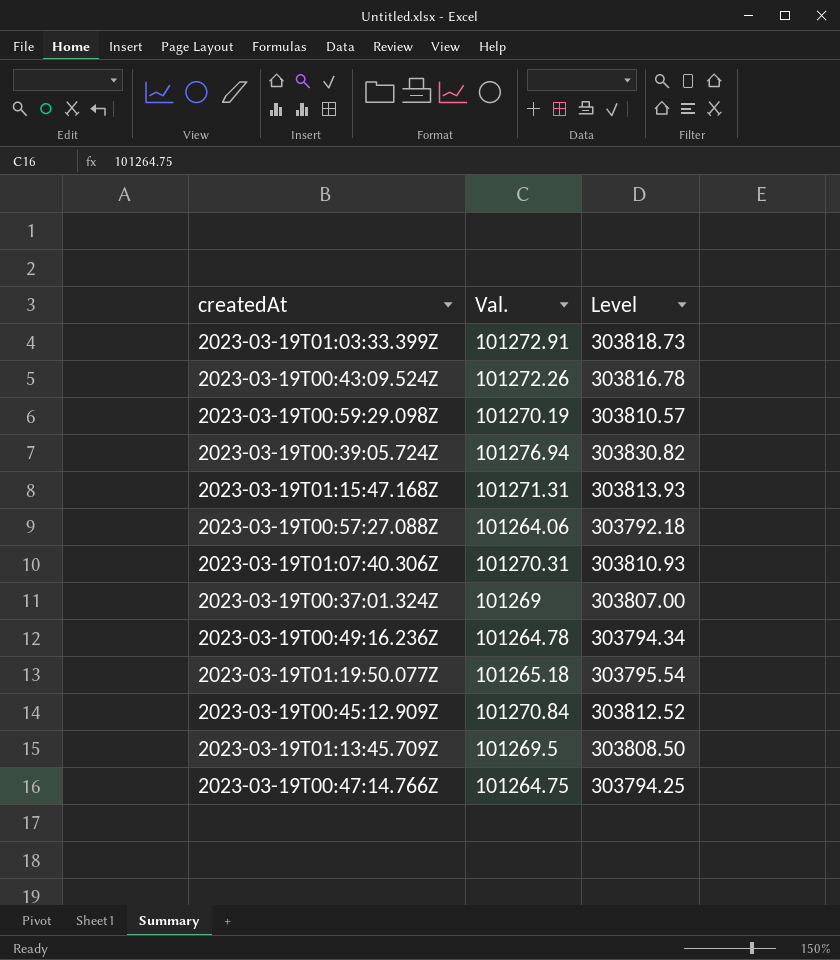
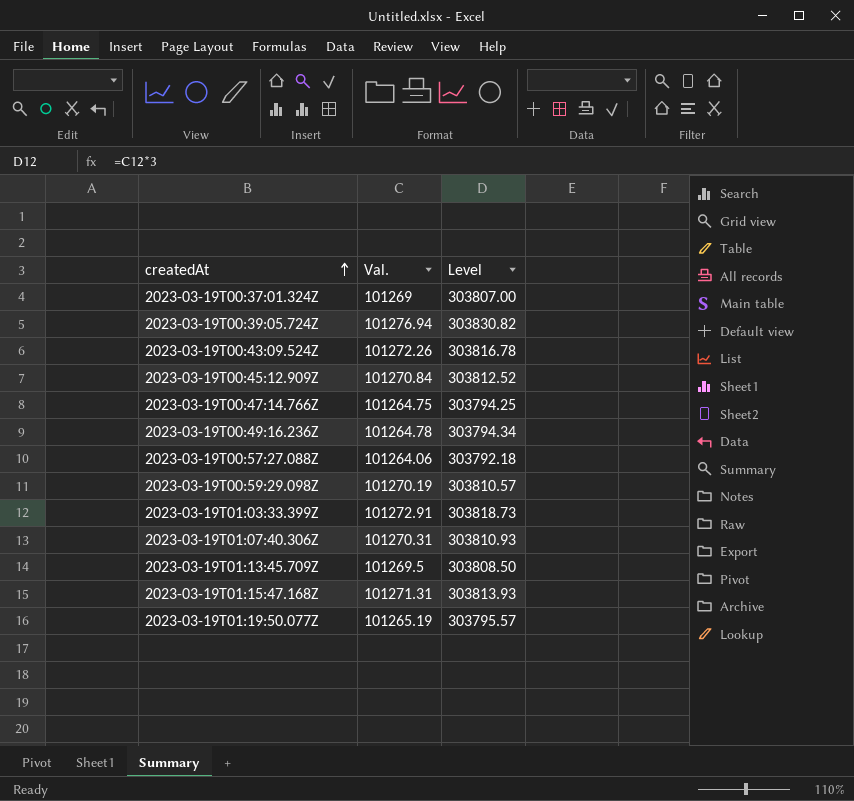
row order: none -> createdAt ascending
2023-03-19T01:19:50.077Z | Val.: 101265.18 -> 101265.19
2023-03-19T01:19:50.077Z | Level: 303795.54 -> 303795.57

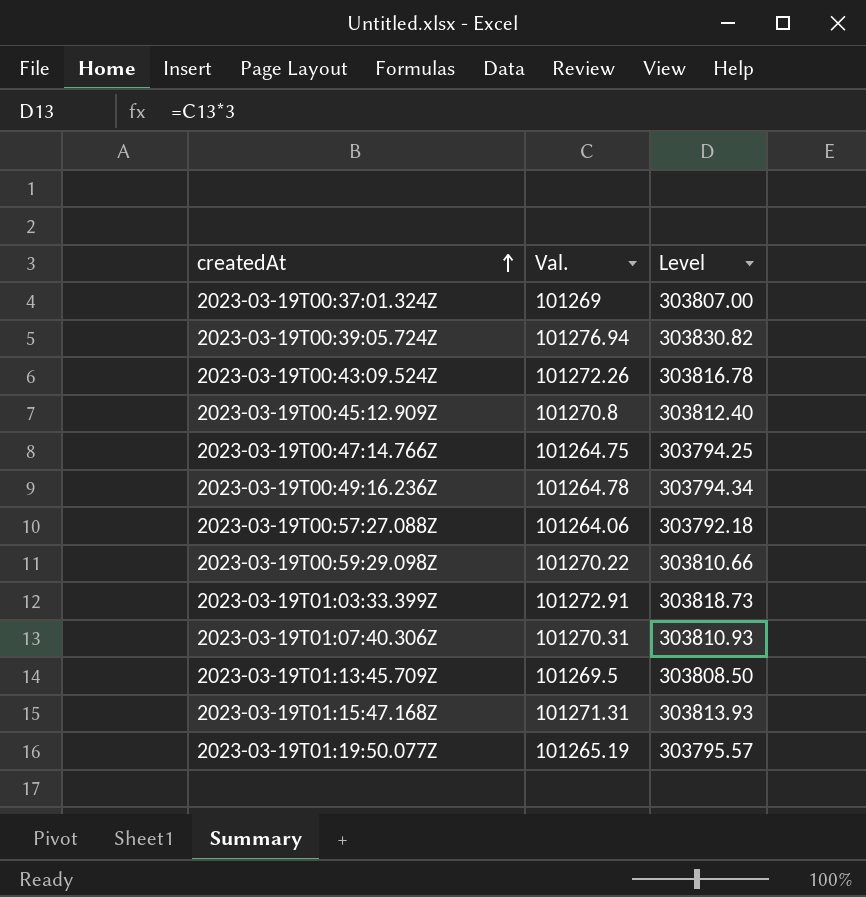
2023-03-19T00:45:12.909Z | Val.: 101270.84 -> 101270.8
2023-03-19T00:45:12.909Z | Level: 303812.52 -> 303812.40
2023-03-19T00:59:29.098Z | Val.: 101270.19 -> 101270.22
2023-03-19T00:59:29.098Z | Level: 303810.57 -> 303810.66

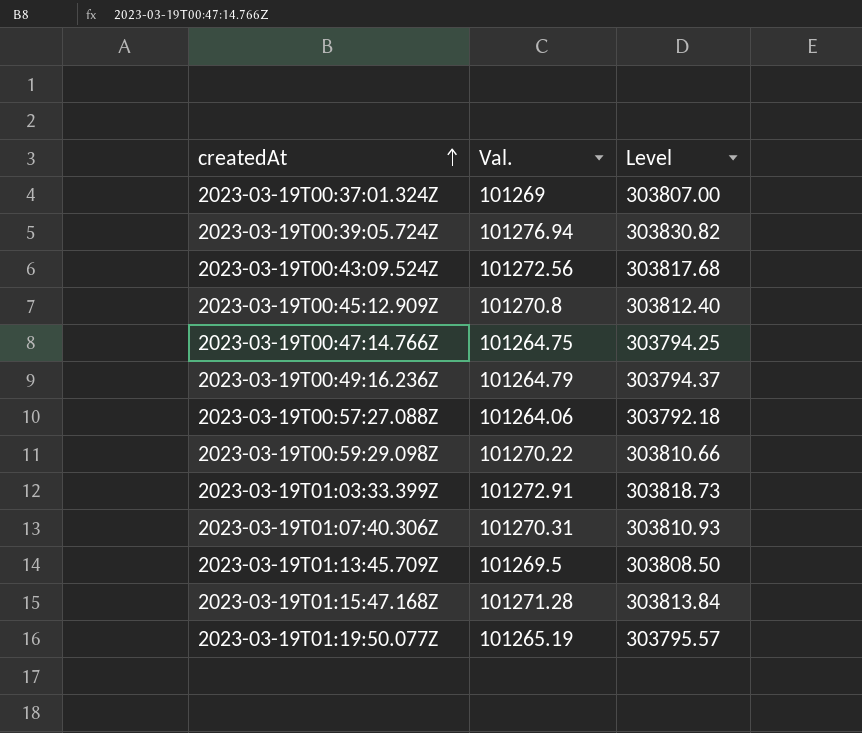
2023-03-19T00:43:09.524Z | Val.: 101272.26 -> 101272.56
2023-03-19T00:43:09.524Z | Level: 303816.78 -> 303817.68
2023-03-19T00:49:16.236Z | Val.: 101264.78 -> 101264.79
2023-03-19T00:49:16.236Z | Level: 303794.34 -> 303794.37
2023-03-19T01:15:47.168Z | Val.: 101271.31 -> 101271.28
2023-03-19T01:15:47.168Z | Level: 303813.93 -> 303813.84

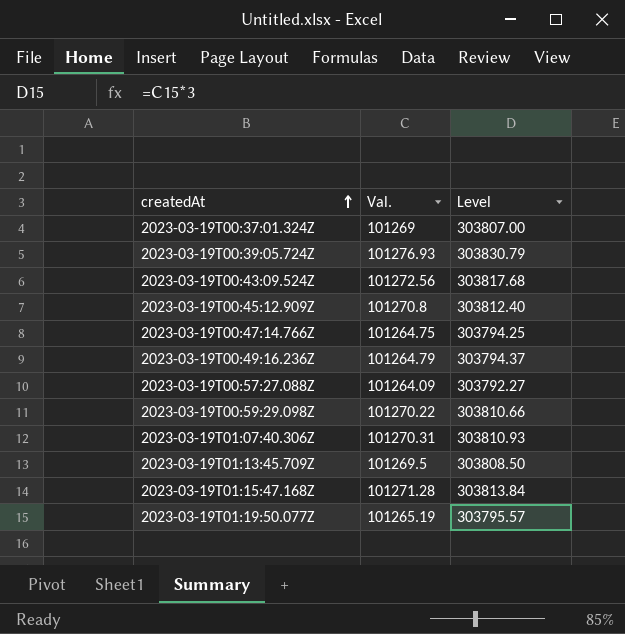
row 2023-03-19T01:03:33.399Z: 101272.91 | 303818.73 -> none
2023-03-19T00:39:05.724Z | Val.: 101276.94 -> 101276.93
2023-03-19T00:39:05.724Z | Level: 303830.82 -> 303830.79
2023-03-19T00:57:27.088Z | Val.: 101264.06 -> 101264.09
2023-03-19T00:57:27.088Z | Level: 303792.18 -> 303792.27

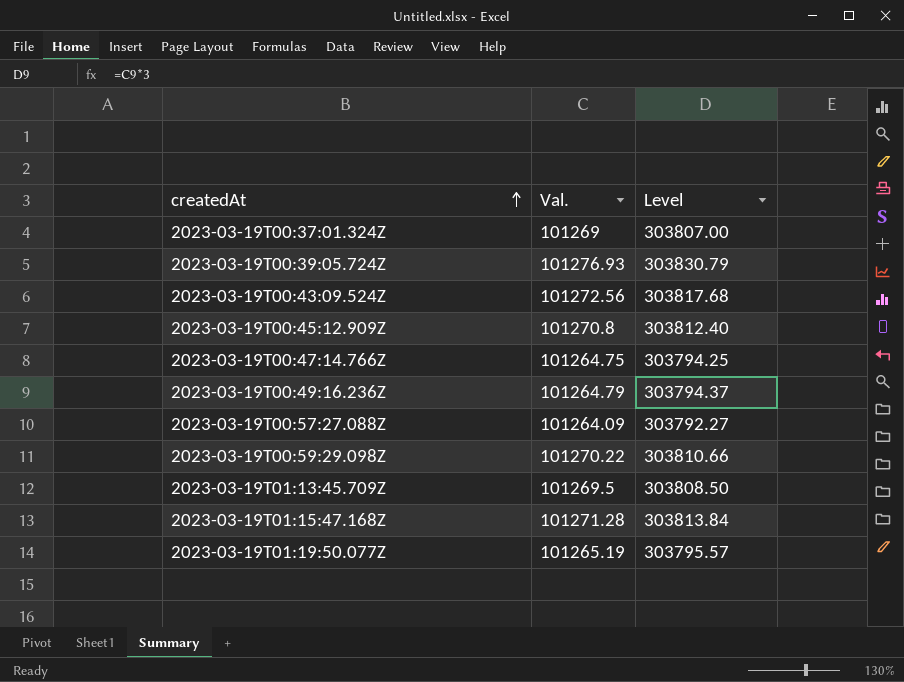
row 2023-03-19T01:07:40.306Z: 101270.31 | 303810.93 -> none

